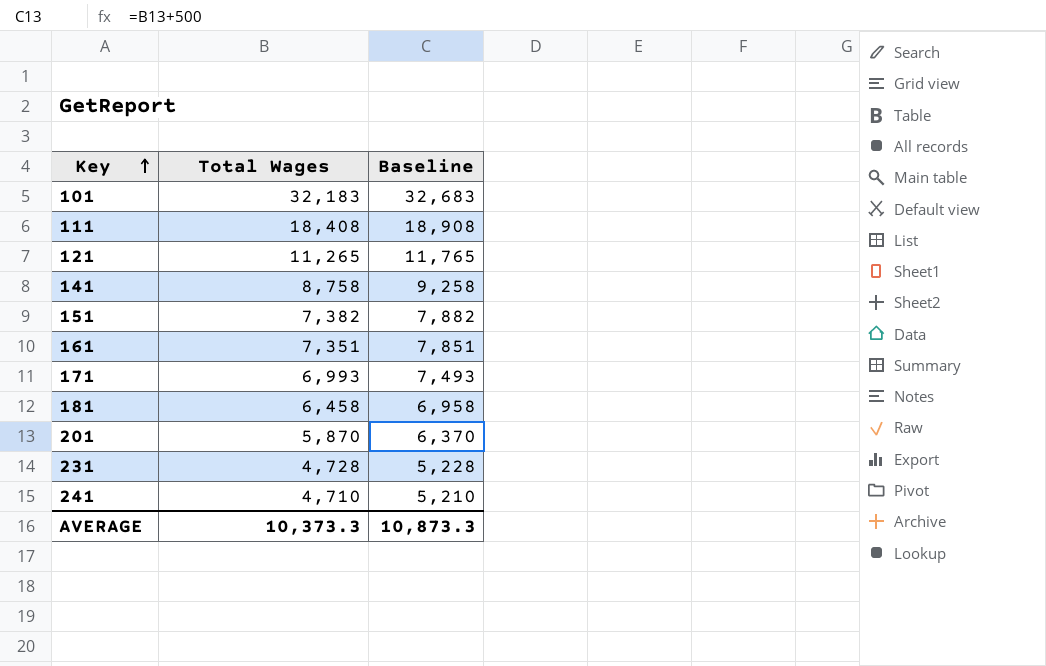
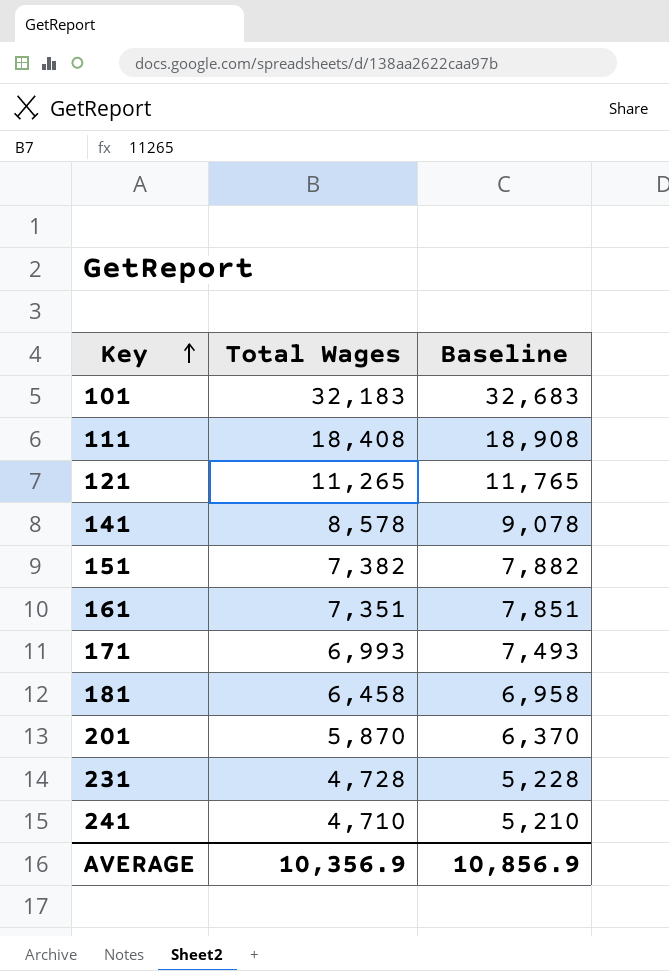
141 | Total Wages: 8,758 -> 8,578
141 | Baseline: 9,258 -> 9,078
AVERAGE | Total Wages: 10,373.3 -> 10,356.9
AVERAGE | Baseline: 10,873.3 -> 10,856.9

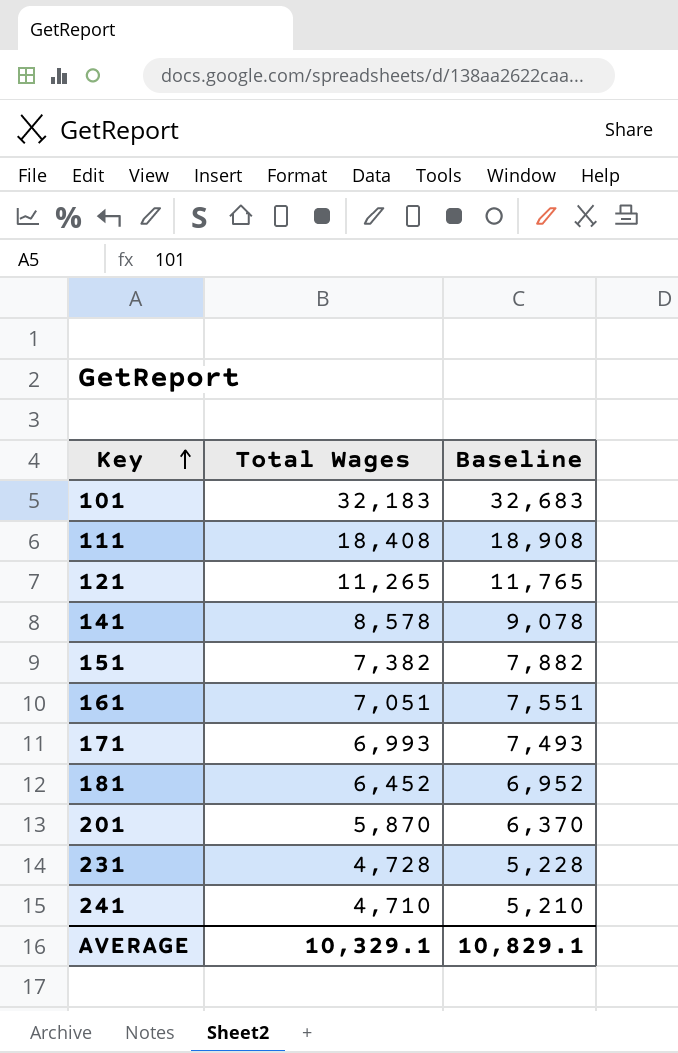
161 | Total Wages: 7,351 -> 7,051
161 | Baseline: 7,851 -> 7,551
181 | Total Wages: 6,458 -> 6,452
181 | Baseline: 6,958 -> 6,952
AVERAGE | Total Wages: 10,356.9 -> 10,329.1
AVERAGE | Baseline: 10,856.9 -> 10,829.1

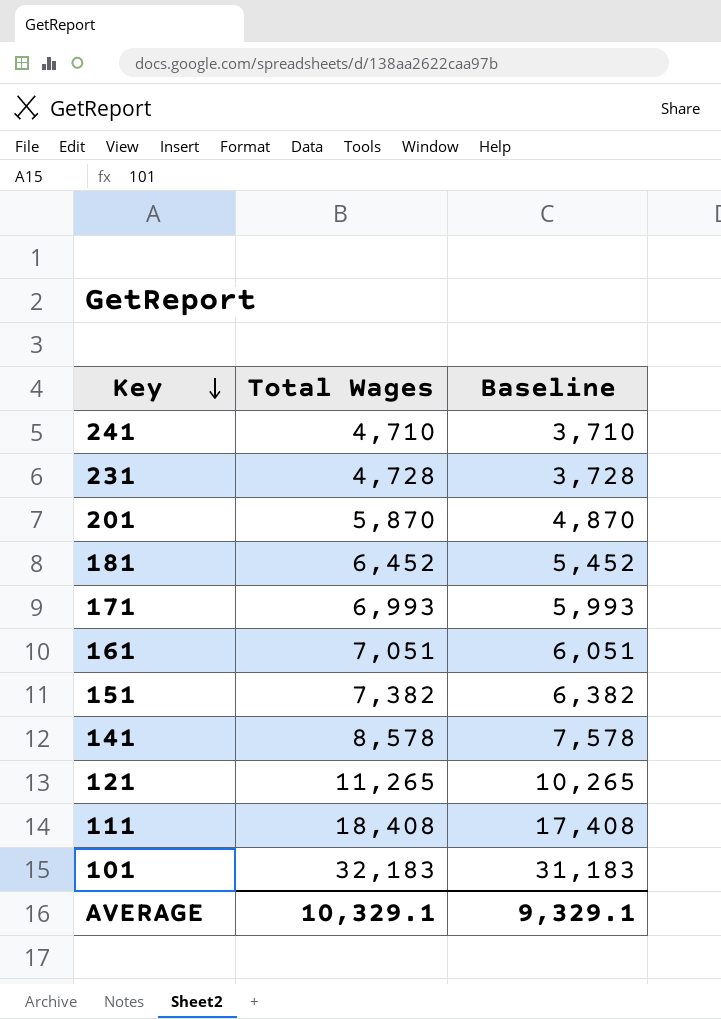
row order: Key ascending -> Key descending
column Baseline | formula: [Total Wages] + 500 -> [Total Wages] - 1000
AVERAGE | Baseline: 10,829.1 -> 9,329.1

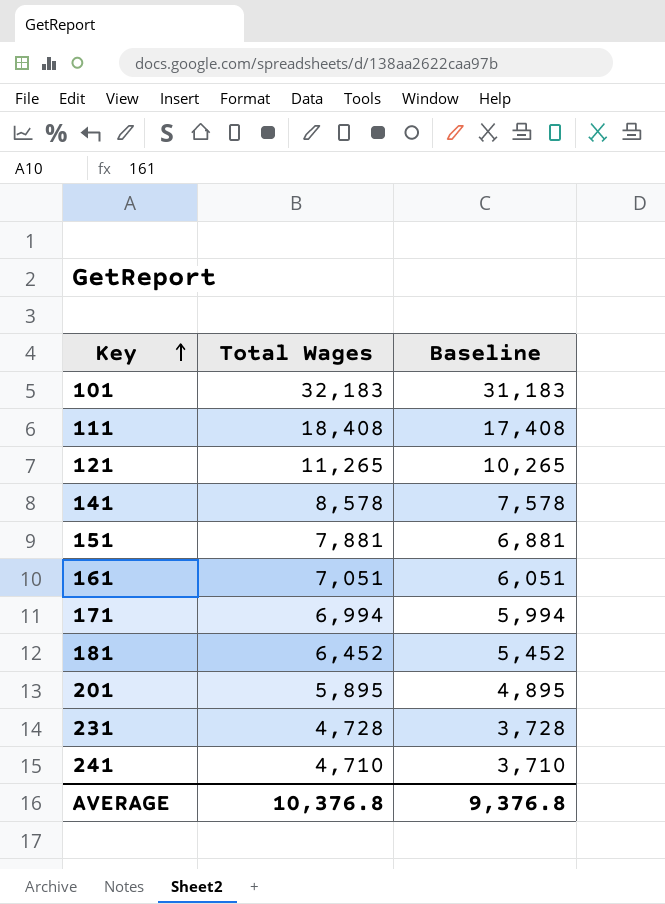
row order: Key descending -> Key ascending
151 | Total Wages: 7,382 -> 7,881
151 | Baseline: 6,382 -> 6,881
171 | Total Wages: 6,993 -> 6,994
171 | Baseline: 5,993 -> 5,994
201 | Total Wages: 5,870 -> 5,895
201 | Baseline: 4,870 -> 4,895
AVERAGE | Total Wages: 10,329.1 -> 10,376.8
AVERAGE | Baseline: 9,329.1 -> 9,376.8

